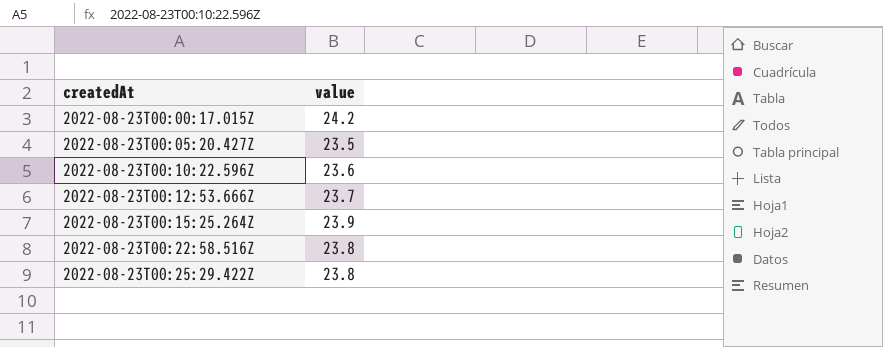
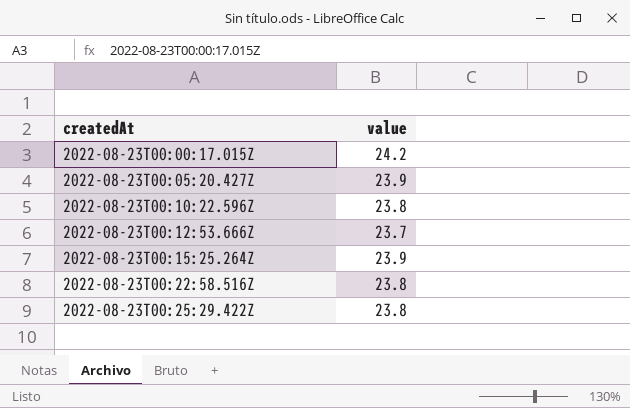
2022-08-23T00:05:20.427Z | value: 23.5 -> 23.9
2022-08-23T00:10:22.596Z | value: 23.6 -> 23.8

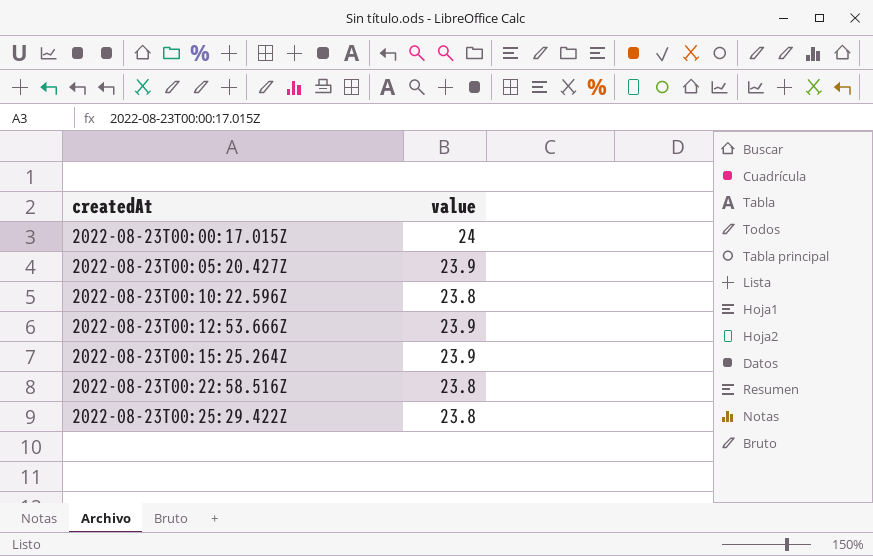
2022-08-23T00:00:17.015Z | value: 24.2 -> 24
2022-08-23T00:12:53.666Z | value: 23.7 -> 23.9

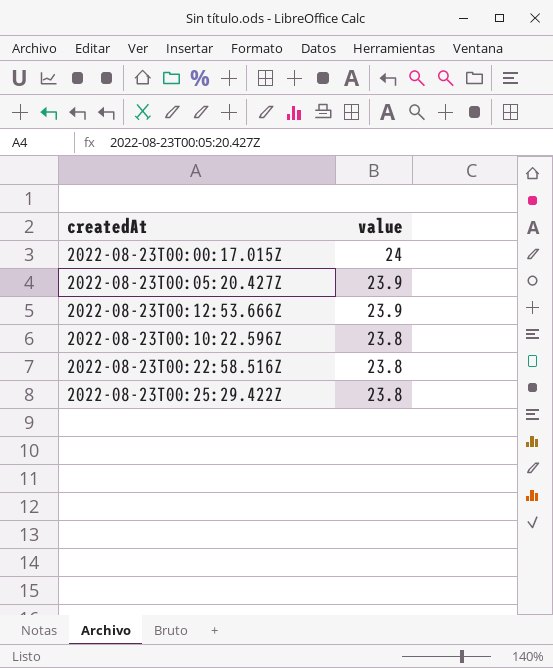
row order: createdAt ascending -> value descending
row 2022-08-23T00:15:25.264Z: 23.9 -> none

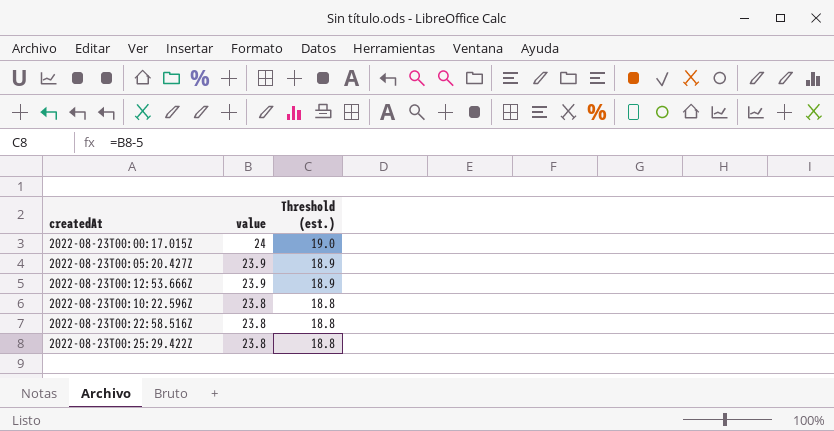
column Threshold (est.) | formula: none -> [value] - 5

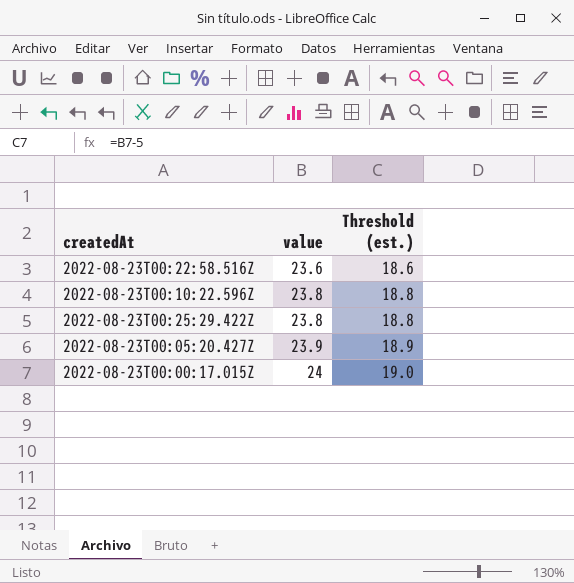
row order: value descending -> value ascending
row 2022-08-23T00:12:53.666Z: 23.9 | 18.9 -> none
2022-08-23T00:22:58.516Z | value: 23.8 -> 23.6
2022-08-23T00:22:58.516Z | Threshold (est.): 18.8 -> 18.6

